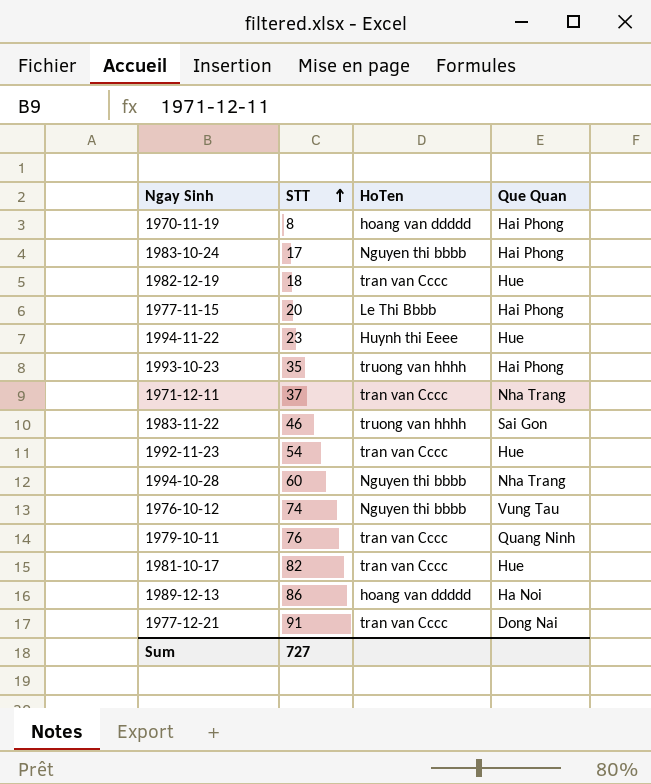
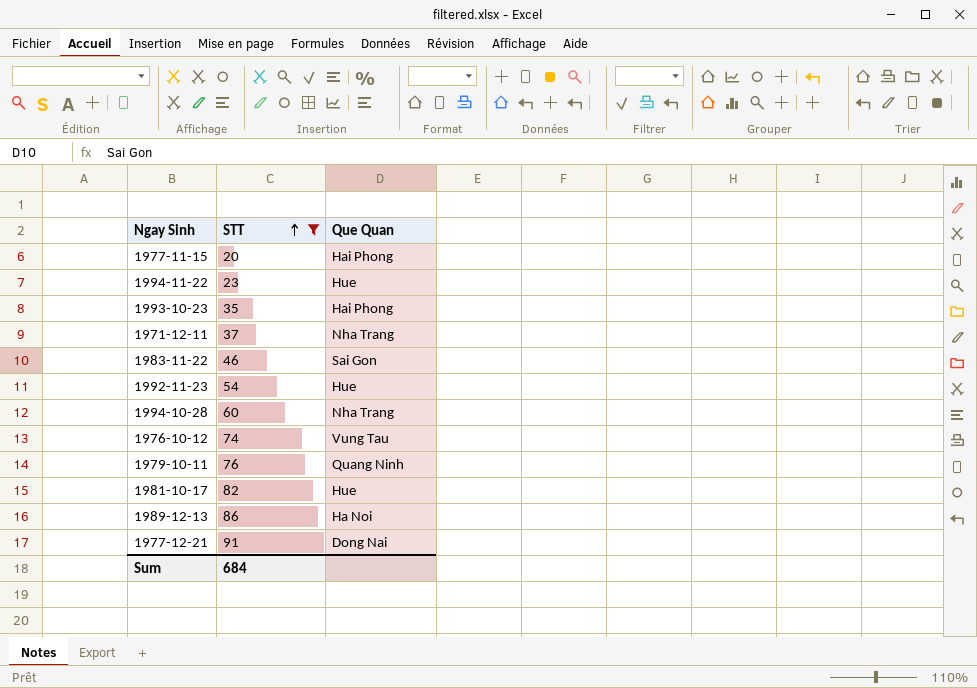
filter: none -> STT >= 20
column HoTen | position: 3 -> none
Sum | STT: 727 -> 684

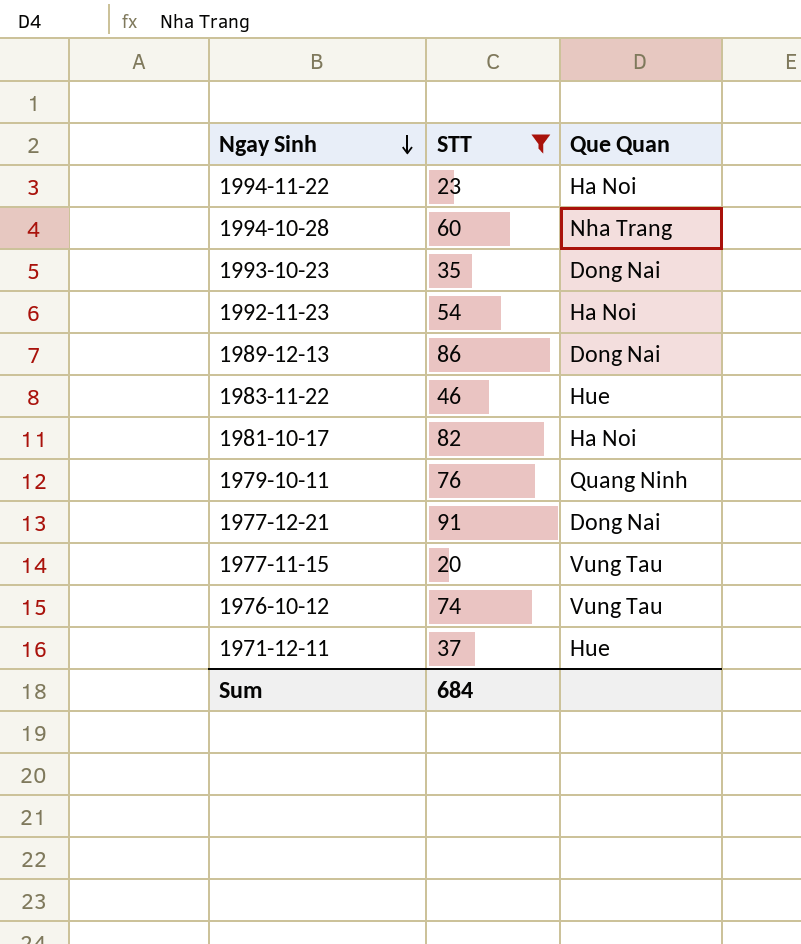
row order: STT ascending -> Ngay Sinh descending
1994-11-22 | Que Quan: Hue -> Ha Noi
1993-10-23 | Que Quan: Hai Phong -> Dong Nai
1992-11-23 | Que Quan: Hue -> Ha Noi
1989-12-13 | Que Quan: Ha Noi -> Dong Nai
1983-11-22 | Que Quan: Sai Gon -> Hue
1981-10-17 | Que Quan: Hue -> Ha Noi
1977-11-15 | Que Quan: Hai Phong -> Vung Tau
1971-12-11 | Que Quan: Nha Trang -> Hue

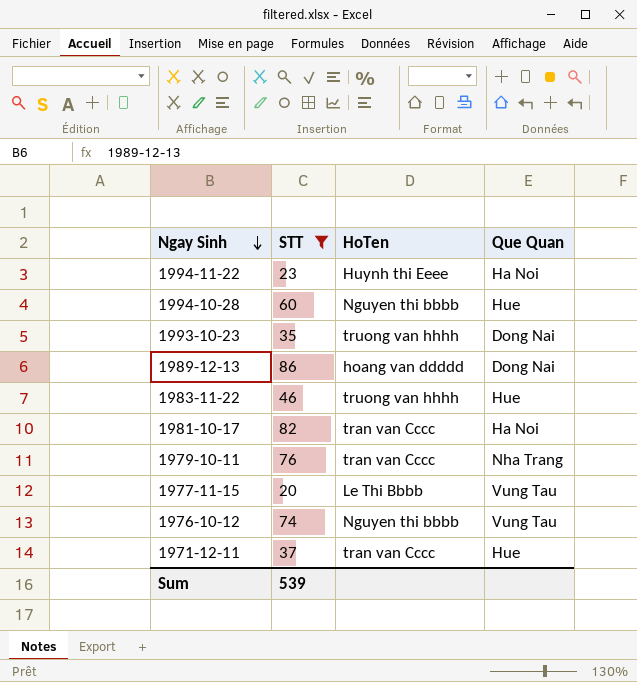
column HoTen | position: none -> 3
row 1992-11-23: 54 | Ha Noi -> none
row 1977-12-21: 91 | Dong Nai -> none
1994-10-28 | Que Quan: Nha Trang -> Hue
1979-10-11 | Que Quan: Quang Ninh -> Nha Trang
Sum | STT: 684 -> 539

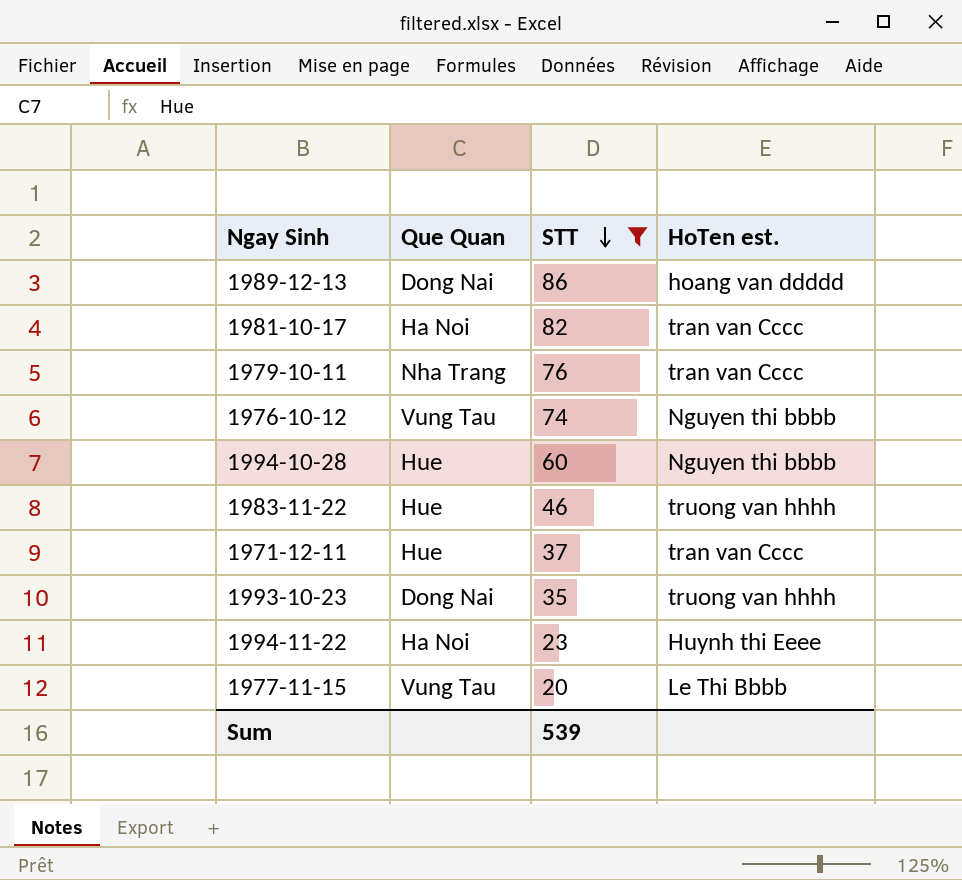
row order: Ngay Sinh descending -> STT descending
column Que Quan | position: 4 -> 2
column name: HoTen -> HoTen est.

